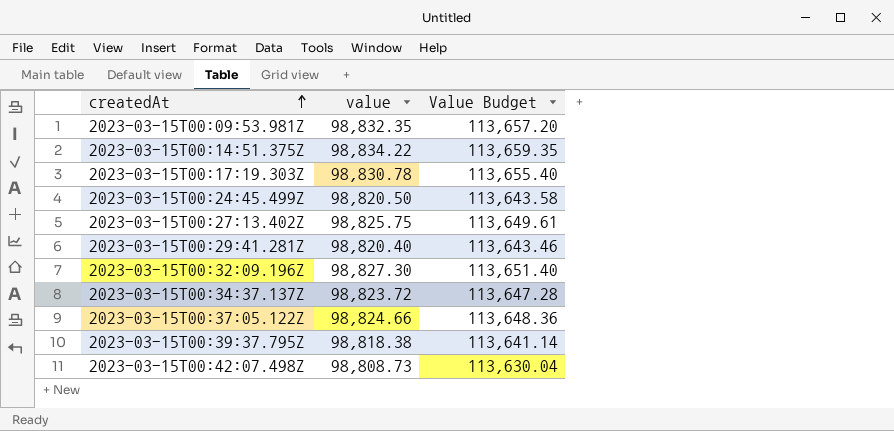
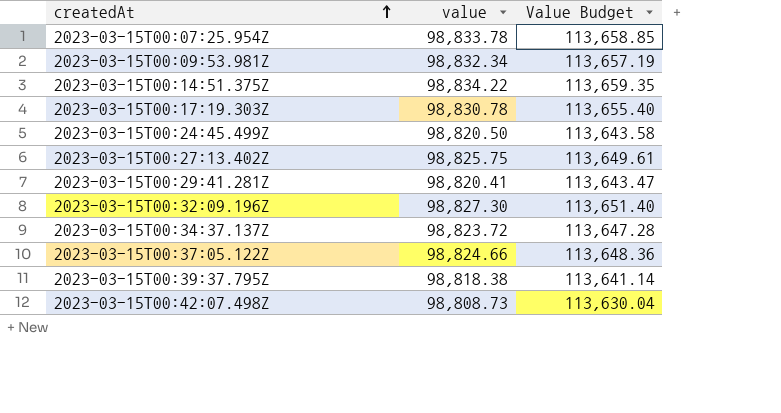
row 2023-03-15T00:07:25.954Z: none -> 98,833.78 | 113,658.85
2023-03-15T00:09:53.981Z | value: 98,832.35 -> 98,832.34
2023-03-15T00:09:53.981Z | Value Budget: 113,657.20 -> 113,657.19
2023-03-15T00:29:41.281Z | value: 98,820.40 -> 98,820.41
2023-03-15T00:29:41.281Z | Value Budget: 113,643.46 -> 113,643.47

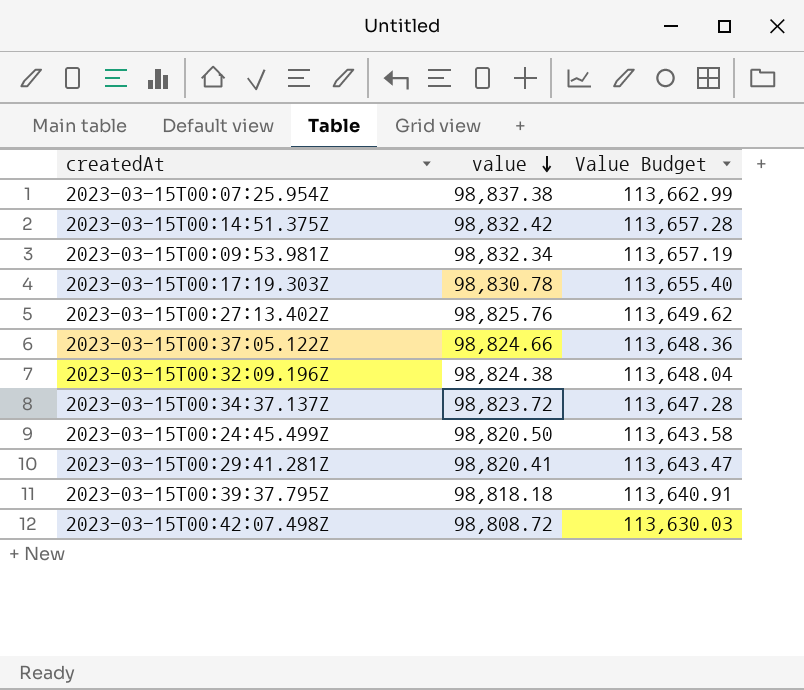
row order: createdAt ascending -> value descending
2023-03-15T00:07:25.954Z | value: 98,833.78 -> 98,837.38
2023-03-15T00:07:25.954Z | Value Budget: 113,658.85 -> 113,662.99
2023-03-15T00:14:51.375Z | value: 98,834.22 -> 98,832.42
2023-03-15T00:14:51.375Z | Value Budget: 113,659.35 -> 113,657.28
2023-03-15T00:27:13.402Z | value: 98,825.75 -> 98,825.76
2023-03-15T00:27:13.402Z | Value Budget: 113,649.61 -> 113,649.62
2023-03-15T00:32:09.196Z | value: 98,827.30 -> 98,824.38
2023-03-15T00:32:09.196Z | Value Budget: 113,651.40 -> 113,648.04
2023-03-15T00:39:37.795Z | value: 98,818.38 -> 98,818.18
2023-03-15T00:39:37.795Z | Value Budget: 113,641.14 -> 113,640.91
2023-03-15T00:42:07.498Z | value: 98,808.73 -> 98,808.72
2023-03-15T00:42:07.498Z | Value Budget: 113,630.04 -> 113,630.03

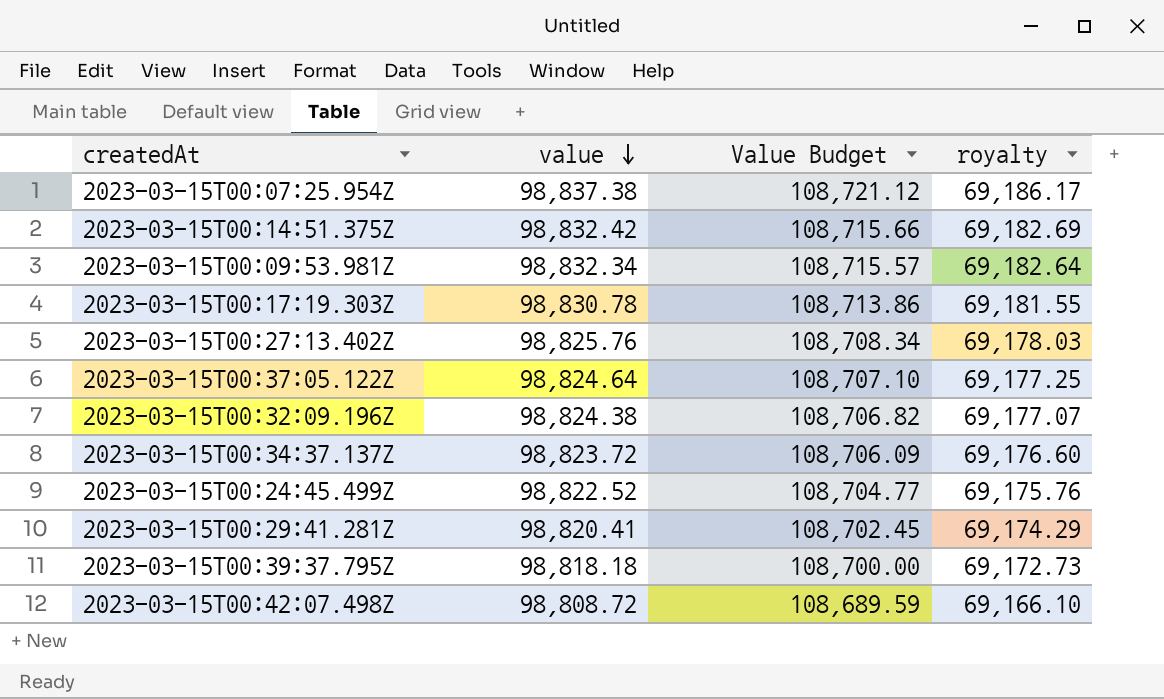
column Value Budget | formula: [value] * 1.15 -> [value] * 1.1
column royalty | formula: none -> [value] * 0.7
2023-03-15T00:37:05.122Z | value: 98,824.66 -> 98,824.64
2023-03-15T00:24:45.499Z | value: 98,820.50 -> 98,822.52

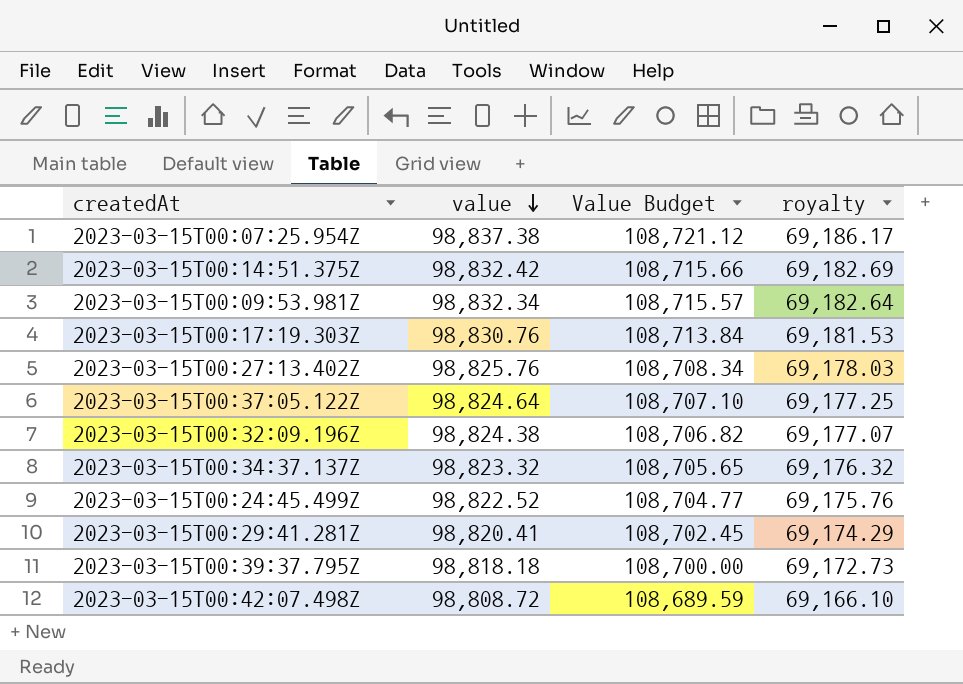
2023-03-15T00:17:19.303Z | value: 98,830.78 -> 98,830.76
2023-03-15T00:17:19.303Z | Value Budget: 108,713.86 -> 108,713.84
2023-03-15T00:17:19.303Z | royalty: 69,181.55 -> 69,181.53
2023-03-15T00:34:37.137Z | value: 98,823.72 -> 98,823.32
2023-03-15T00:34:37.137Z | Value Budget: 108,706.09 -> 108,705.65
2023-03-15T00:34:37.137Z | royalty: 69,176.60 -> 69,176.32

